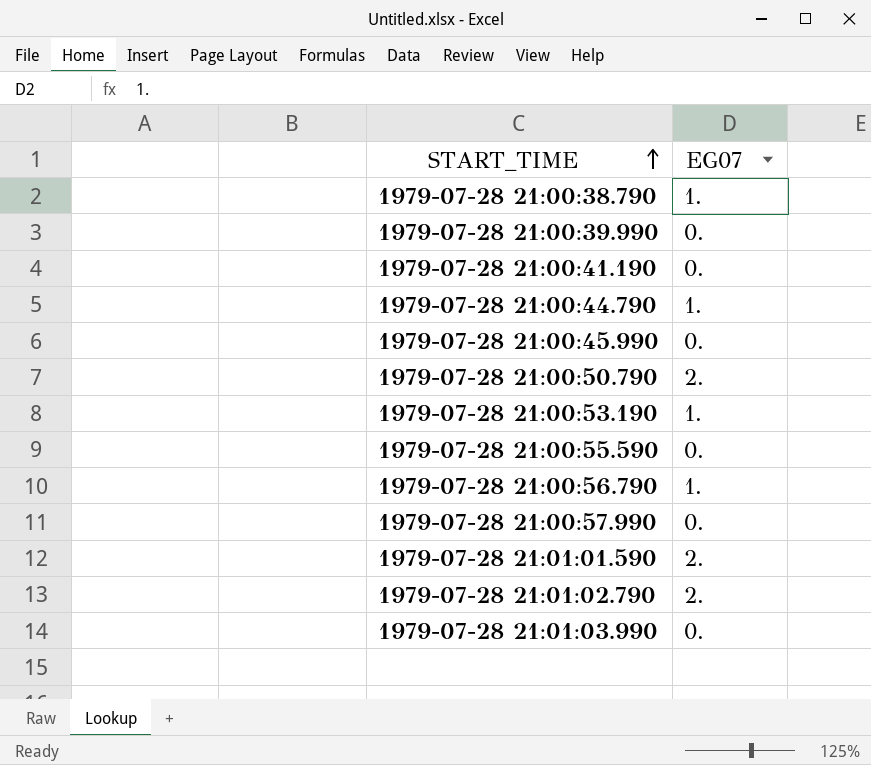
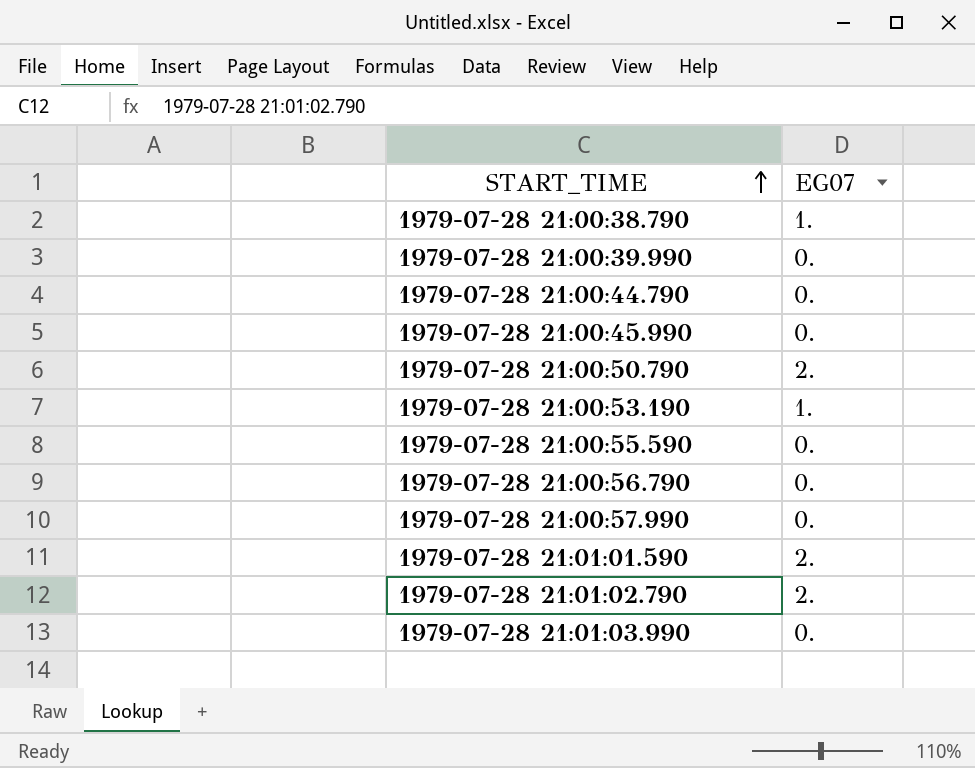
row 1979-07-28 21:00:41.190: 0. -> none
1979-07-28 21:00:44.790 | EG07: 1. -> 0.
1979-07-28 21:00:56.790 | EG07: 1. -> 0.

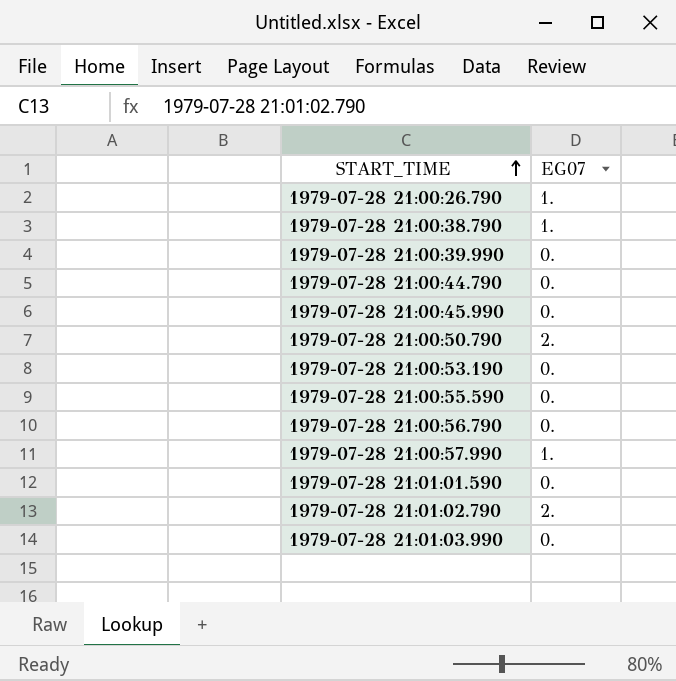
row 1979-07-28 21:00:26.790: none -> 1.
1979-07-28 21:00:53.190 | EG07: 1. -> 0.
1979-07-28 21:00:57.990 | EG07: 0. -> 1.
1979-07-28 21:01:01.590 | EG07: 2. -> 0.

